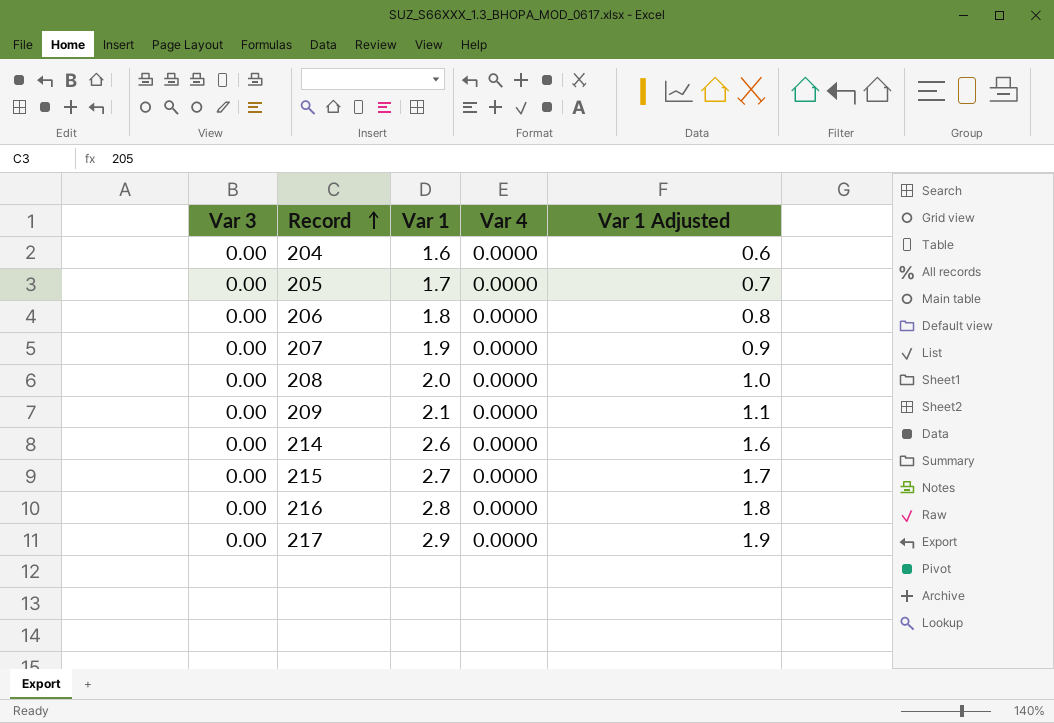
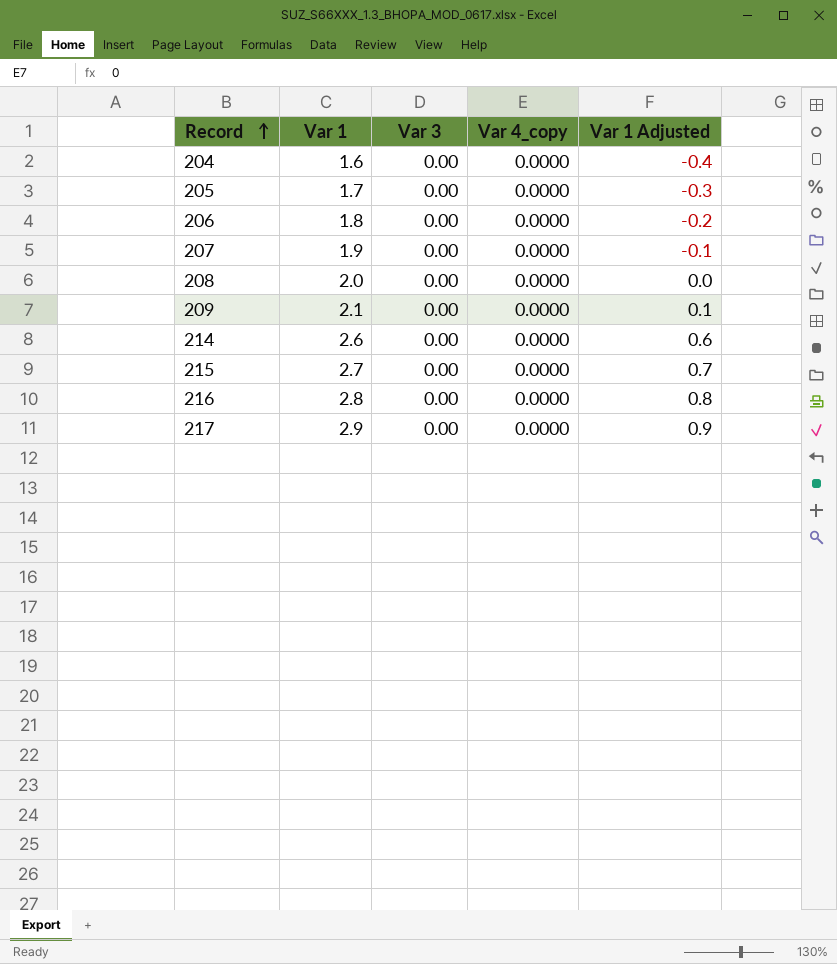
column Var 3 | position: 1 -> 3
column name: Var 4 -> Var 4_copy
column Var 1 Adjusted | formula: [Var 1] - 1 -> [Var 1] - 2

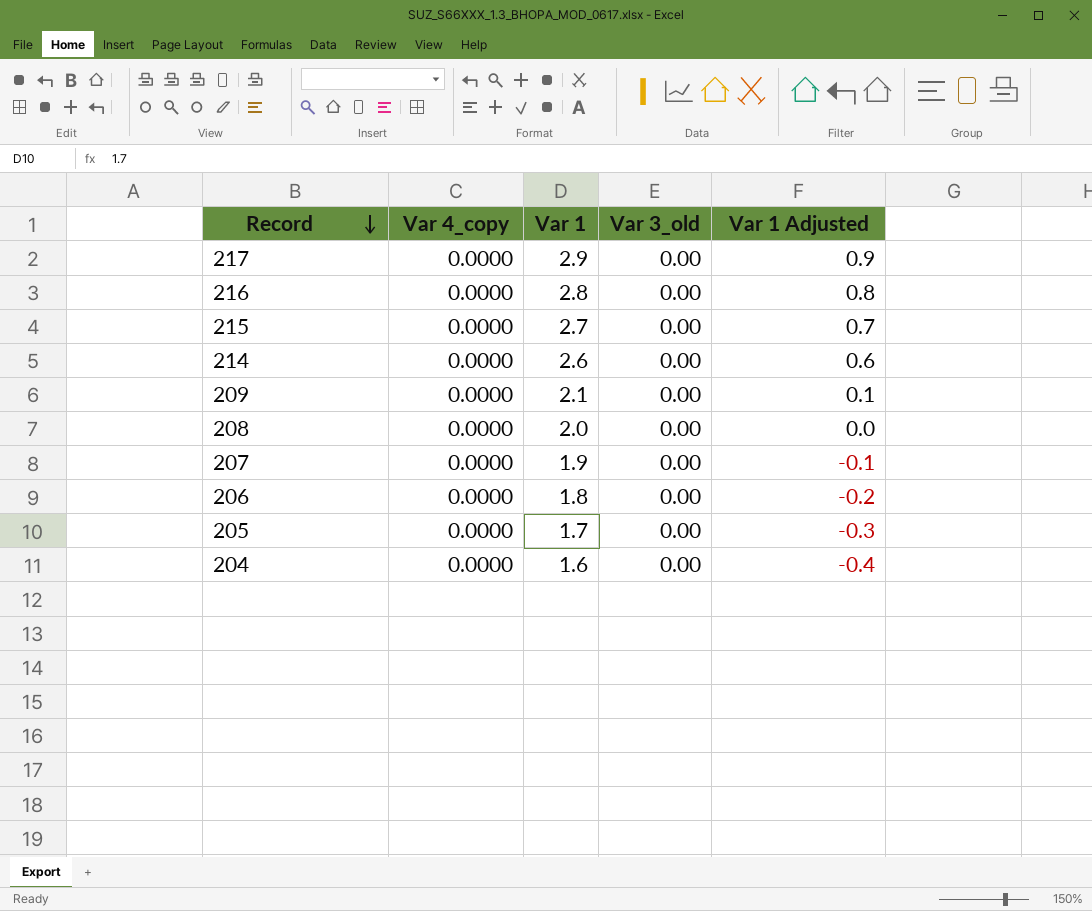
row order: Record ascending -> Record descending
column Var 4_copy | position: 4 -> 2
column name: Var 3 -> Var 3_old

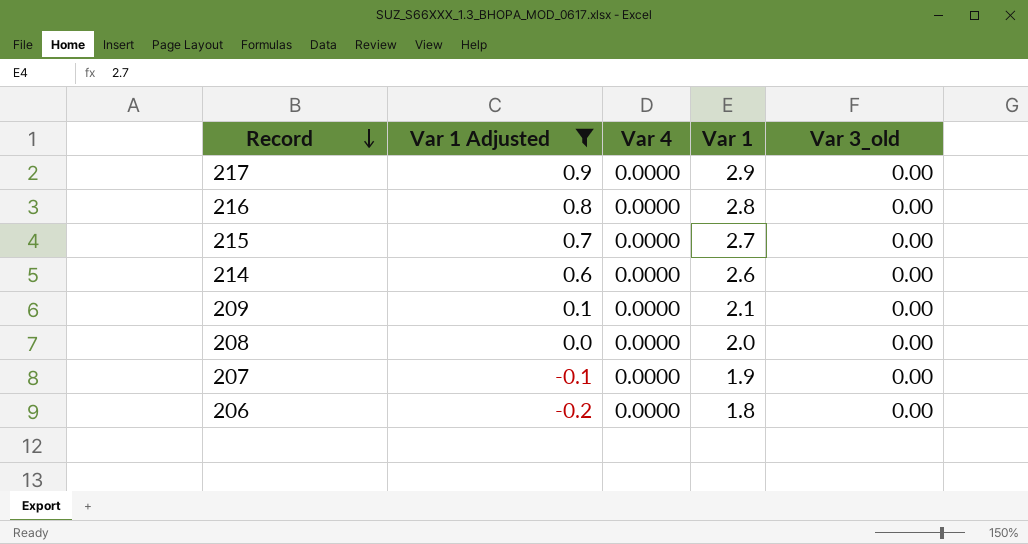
filter: none -> Var 1 Adjusted >= -0.2
column Var 1 Adjusted | position: 5 -> 2
column name: Var 4_copy -> Var 4

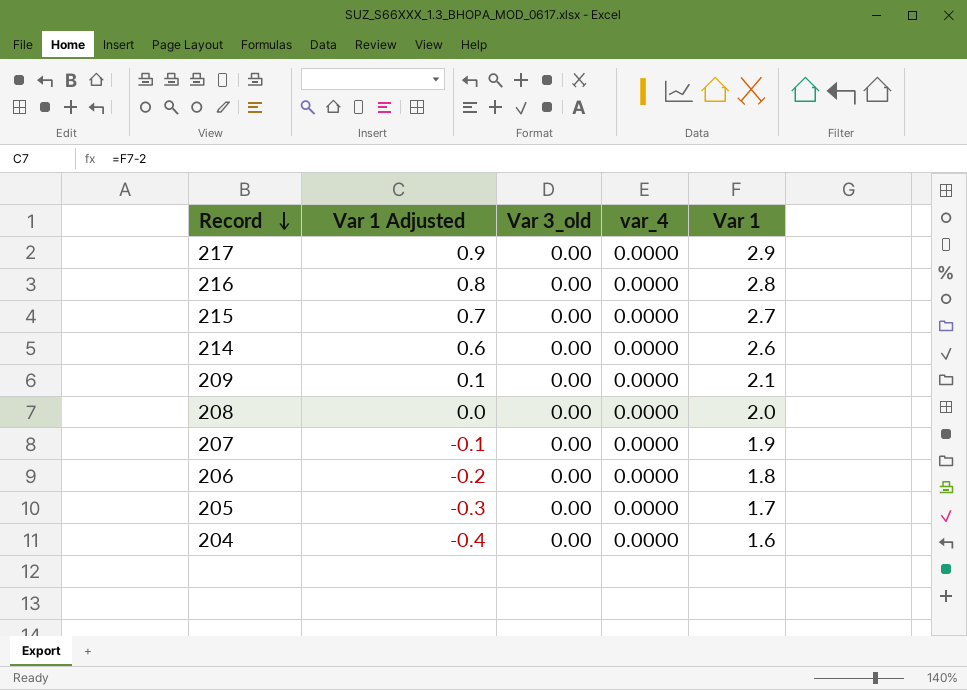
filter: Var 1 Adjusted >= -0.2 -> none
column Var 3_old | position: 5 -> 3
column name: Var 4 -> var_4

